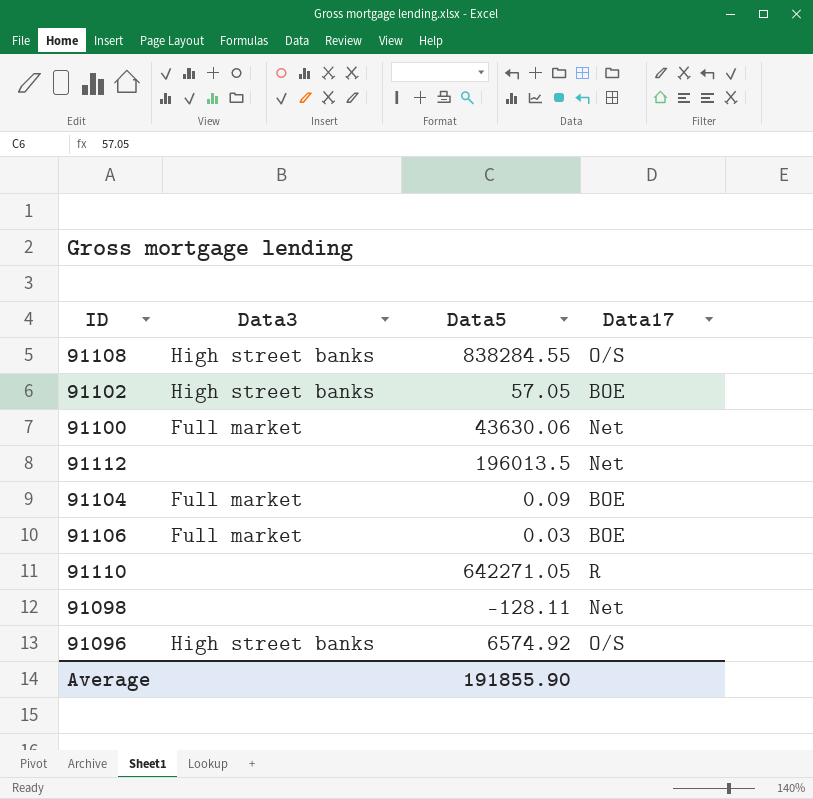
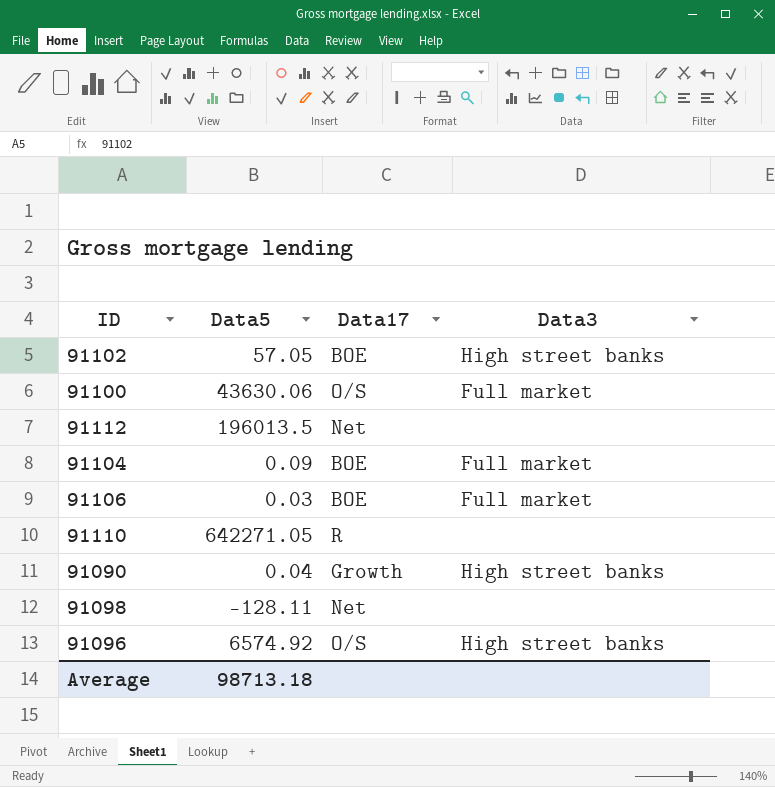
column Data3 | position: 2 -> 4
row 91108: High street banks | 838284.55 | O/S -> none
91100 | Data17: Net -> O/S
row 91090: none -> 0.04 | Growth | High street banks
Average | Data5: 191855.90 -> 98713.18

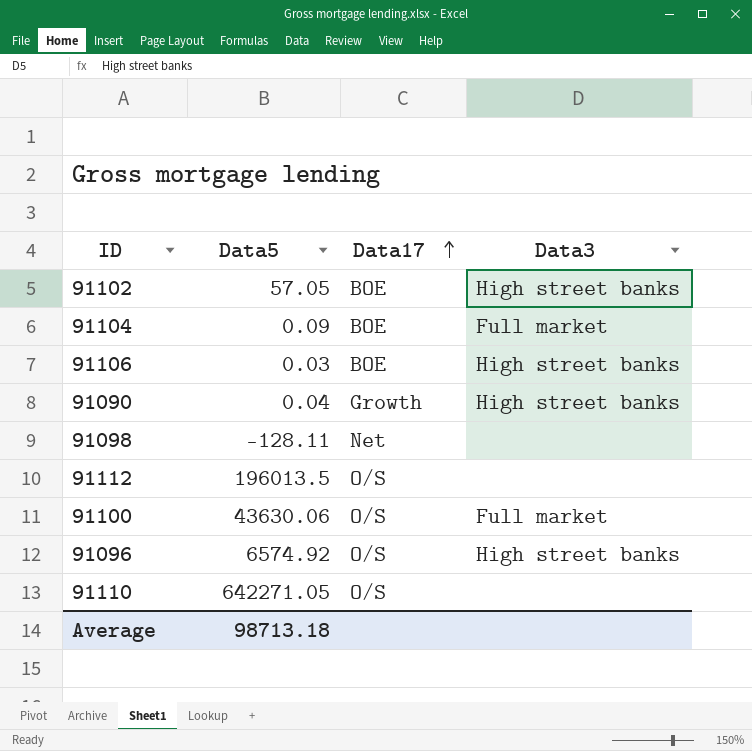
row order: none -> Data17 ascending
91106 | Data3: Full market -> High street banks
91112 | Data17: Net -> O/S
91110 | Data17: R -> O/S

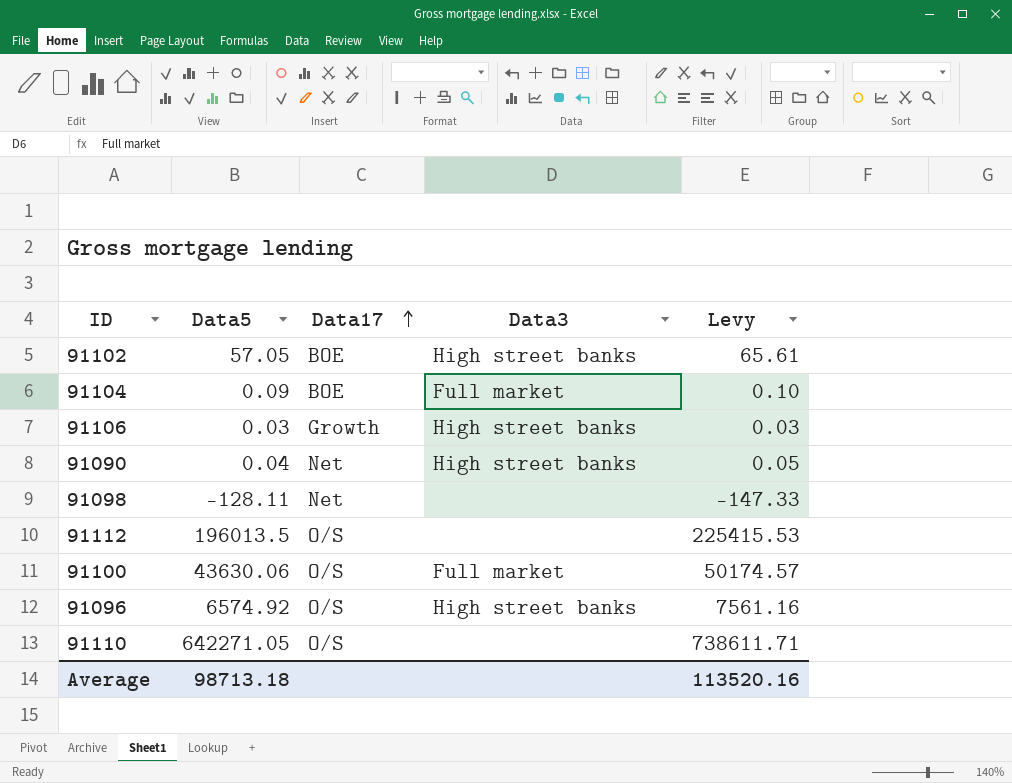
column Levy | formula: none -> [Data5] * 1.15
91106 | Data17: BOE -> Growth
91090 | Data17: Growth -> Net

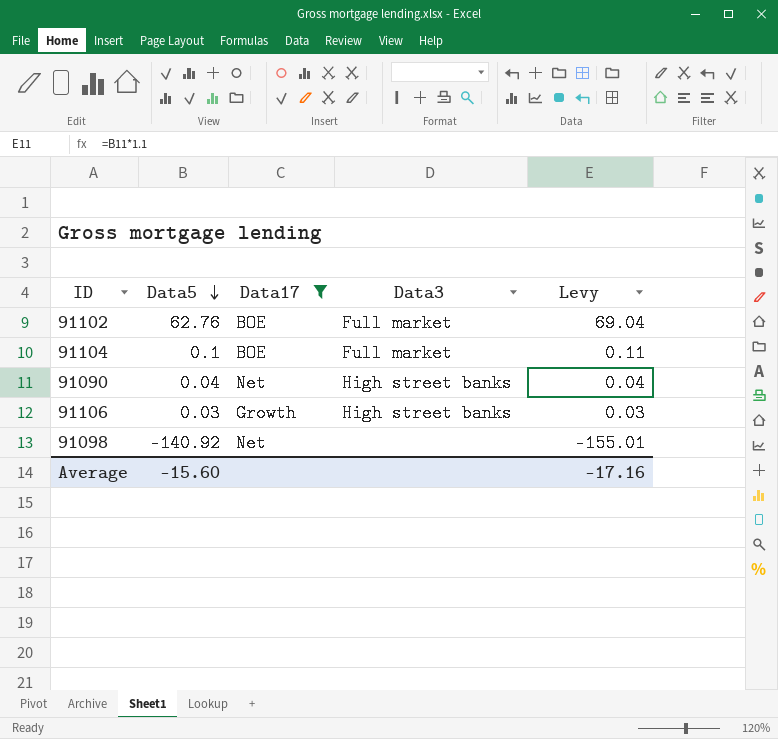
filter: none -> Data17 != O/S
row order: Data17 ascending -> Data5 descending
column Levy | formula: [Data5] * 1.15 -> [Data5] * 1.1
91102 | Data5: 57.05 -> 62.76
91102 | Data3: High street banks -> Full market
91104 | Data5: 0.09 -> 0.1
91098 | Data5: -128.11 -> -140.92
Average | Data5: 98713.18 -> -15.60
Average | Levy: 113520.16 -> -17.16

